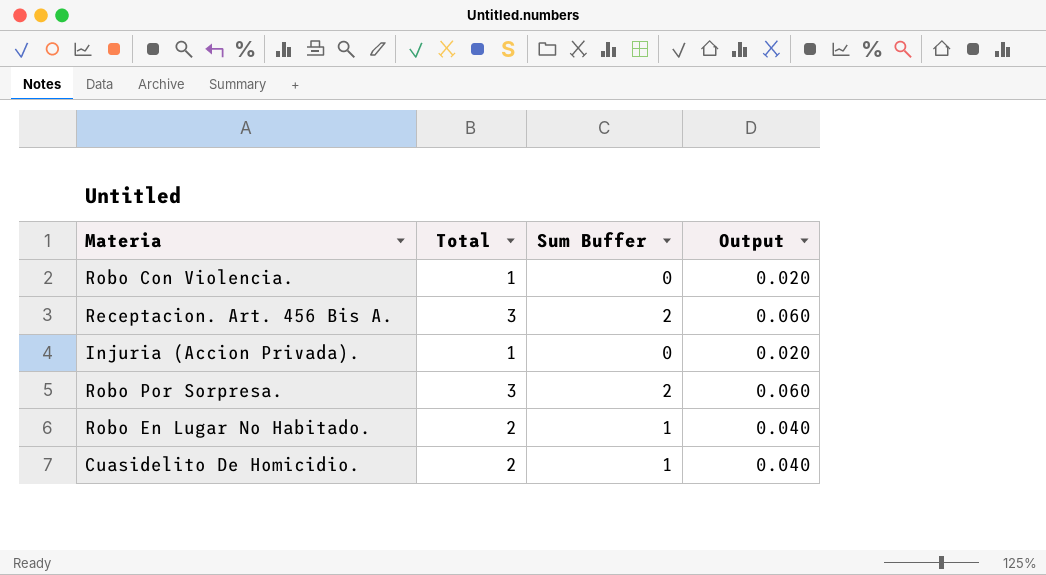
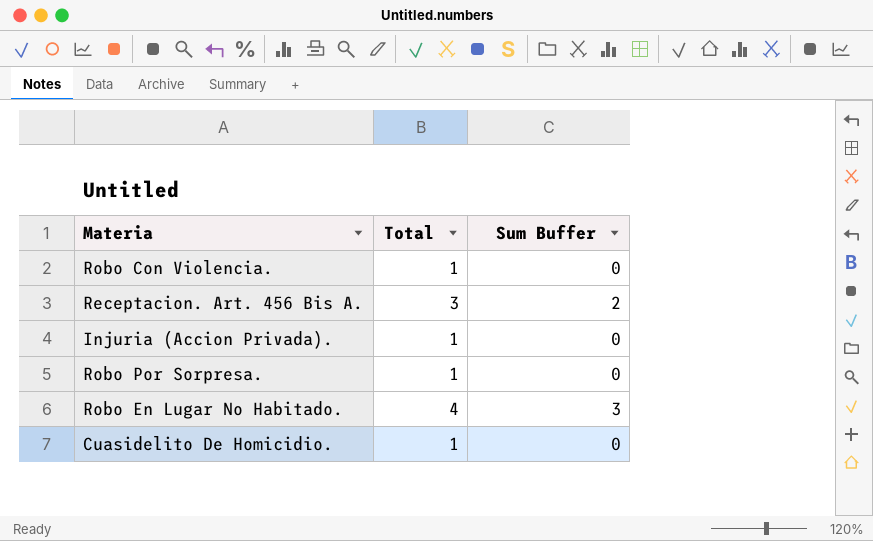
column Output | formula: [Total] * 0.02 -> none
Robo Por Sorpresa. | Total: 3 -> 1
Robo Por Sorpresa. | Sum Buffer: 2 -> 0
Robo En Lugar No Habitado. | Total: 2 -> 4
Robo En Lugar No Habitado. | Sum Buffer: 1 -> 3
Cuasidelito De Homicidio. | Total: 2 -> 1
Cuasidelito De Homicidio. | Sum Buffer: 1 -> 0

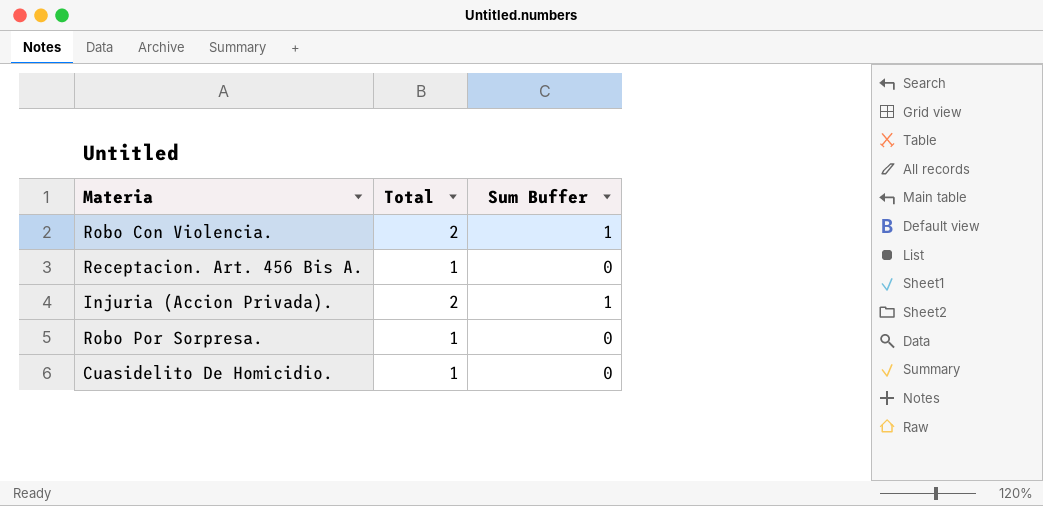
row Robo En Lugar No Habitado.: 4 | 3 -> none
Robo Con Violencia. | Total: 1 -> 2
Robo Con Violencia. | Sum Buffer: 0 -> 1
Receptacion. Art. 456 Bis A. | Total: 3 -> 1
Receptacion. Art. 456 Bis A. | Sum Buffer: 2 -> 0
Injuria (Accion Privada). | Total: 1 -> 2
Injuria (Accion Privada). | Sum Buffer: 0 -> 1

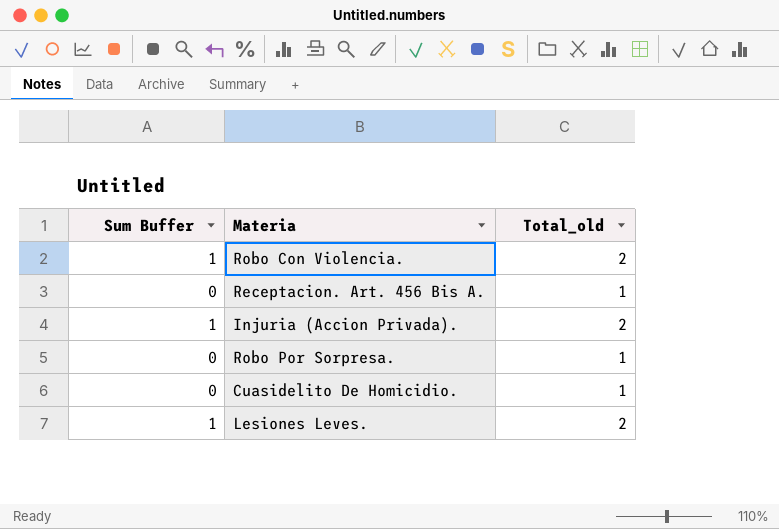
column Sum Buffer | position: 3 -> 1
column name: Total -> Total_old
row Lesiones Leves.: none -> 1 | 2

